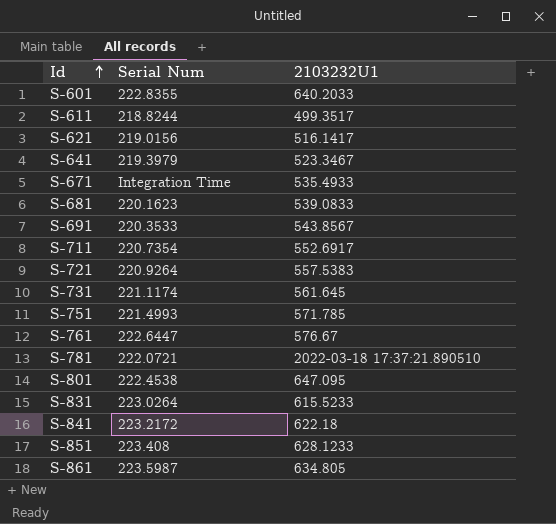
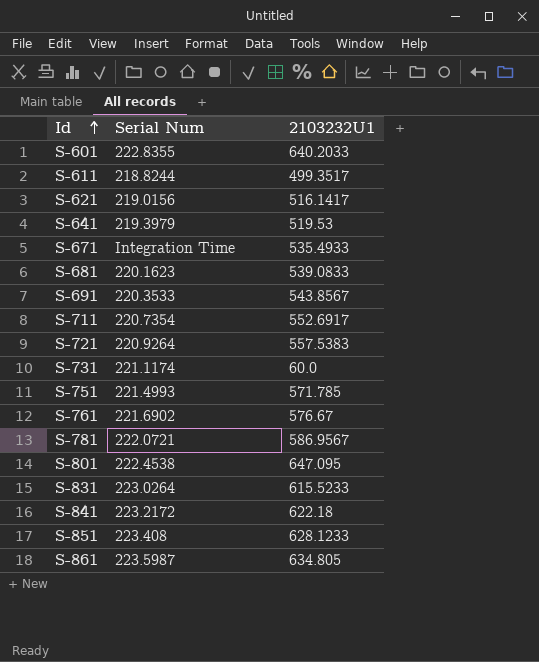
S-641 | 2103232U1: 523.3467 -> 519.53
S-731 | 2103232U1: 561.645 -> 60.0
S-761 | Serial Num: 222.6447 -> 221.6902
S-781 | 2103232U1: 2022-03-18 17:37:21.890510 -> 586.9567

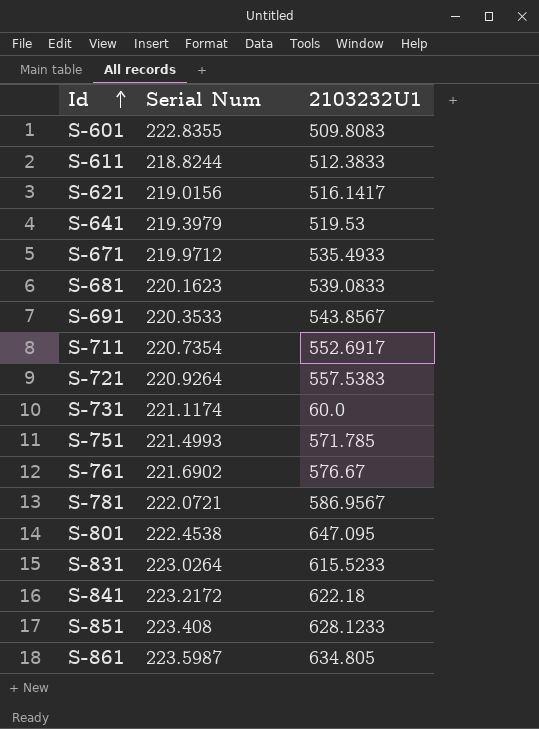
S-601 | 2103232U1: 640.2033 -> 509.8083
S-611 | 2103232U1: 499.3517 -> 512.3833
S-671 | Serial Num: Integration Time -> 219.9712

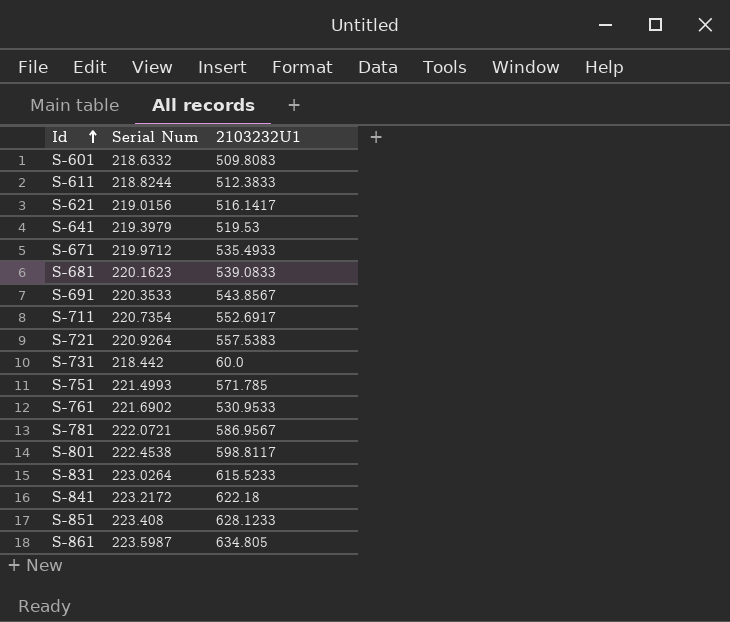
S-601 | Serial Num: 222.8355 -> 218.6332
S-731 | Serial Num: 221.1174 -> 218.442
S-761 | 2103232U1: 576.67 -> 530.9533
S-801 | 2103232U1: 647.095 -> 598.8117

